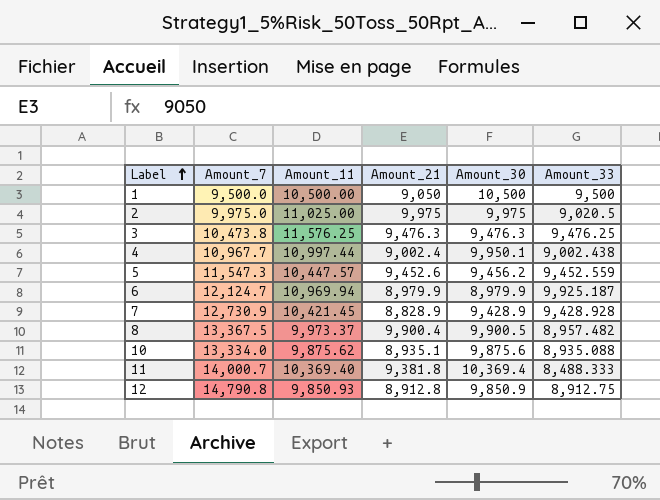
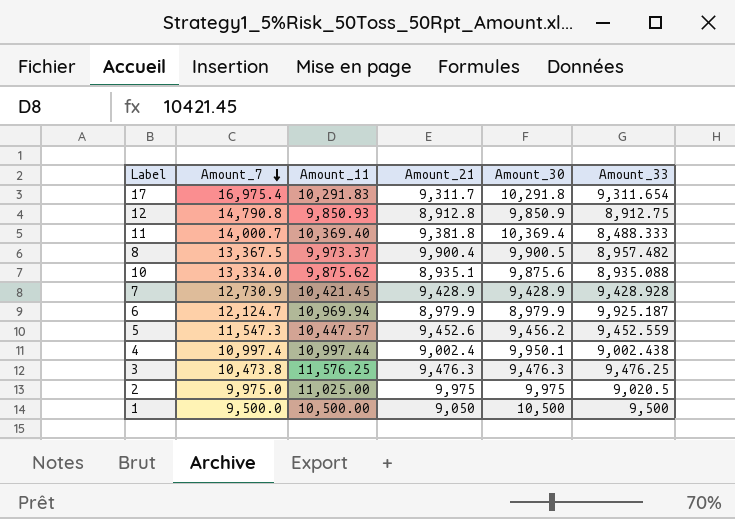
row order: Label ascending -> Amount_7 descending
row 17: none -> 16,975.4 | 10,291.83 | 9,311.7 | 10,291.8 | 9,311.654
7 | Amount_21: 8,828.9 -> 9,428.9
4 | Amount_7: 10,967.7 -> 10,997.4

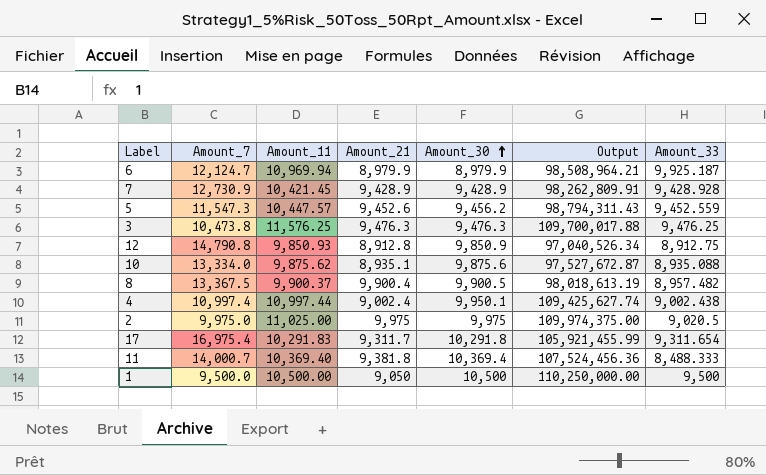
row order: Amount_7 descending -> Amount_30 ascending
column Output | formula: none -> [Amount_11] * [Amount_30]
8 | Amount_11: 9,973.37 -> 9,900.37

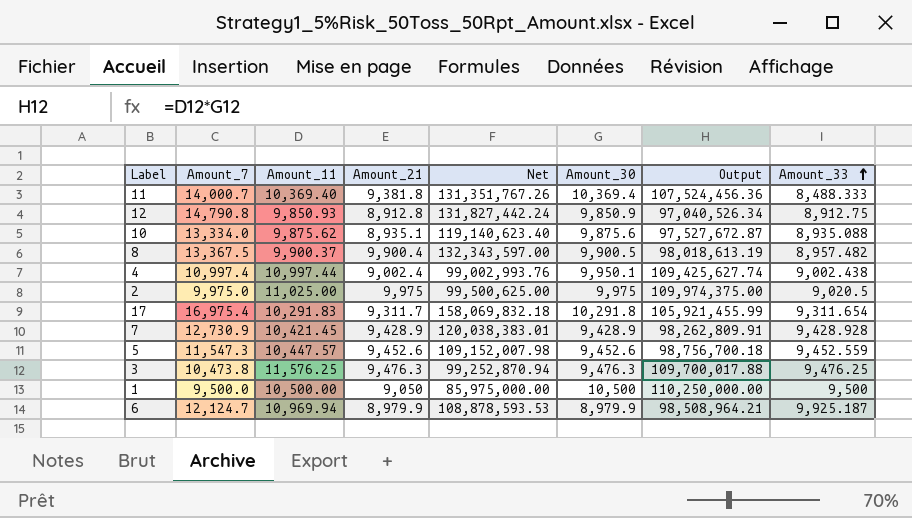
row order: Amount_30 ascending -> Amount_33 ascending
column Net | formula: none -> [Amount_7] * [Amount_21]
5 | Amount_30: 9,456.2 -> 9,452.6
5 | Output: 98,794,311.43 -> 98,756,700.18

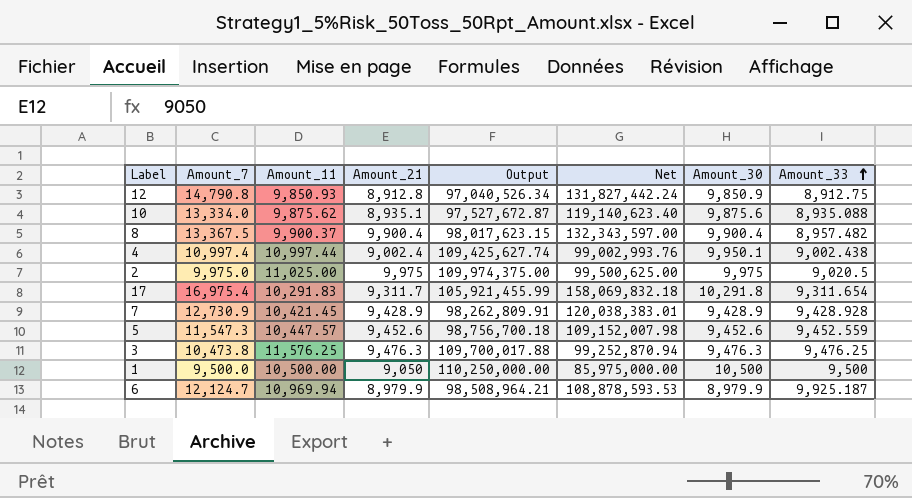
column Output | position: 7 -> 5
row 11: 14,000.7 | 10,369.40 | 9,381.8 | 131,351,767.26 | 10,369.4 | 107,524,456.36 | 8,488.333 -> none
8 | Output: 98,018,613.19 -> 98,017,623.15
8 | Amount_30: 9,900.5 -> 9,900.4

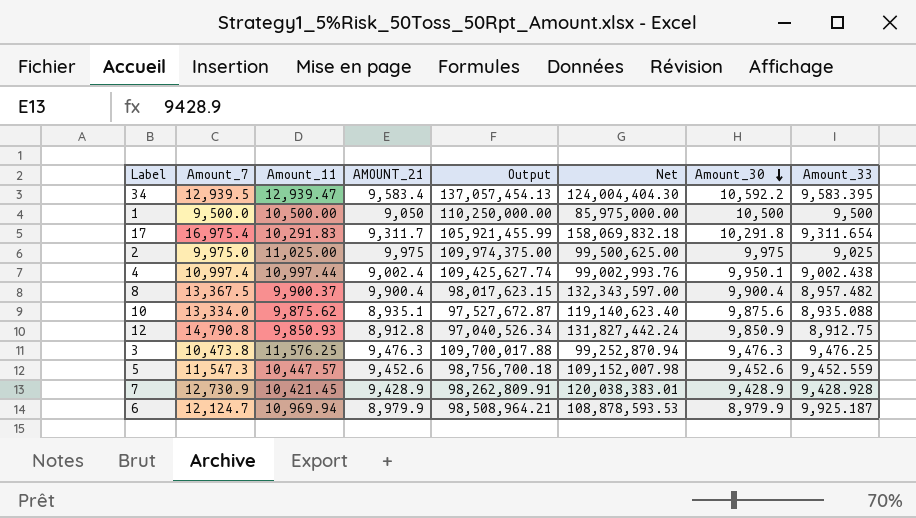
row order: Amount_33 ascending -> Amount_30 descending
column name: Amount_21 -> AMOUNT_21
row 34: none -> 12,939.5 | 12,939.47 | 9,583.4 | 137,057,454.13 | 124,004,404.30 | 10,592.2 | 9,583.395
2 | Amount_33: 9,020.5 -> 9,025

